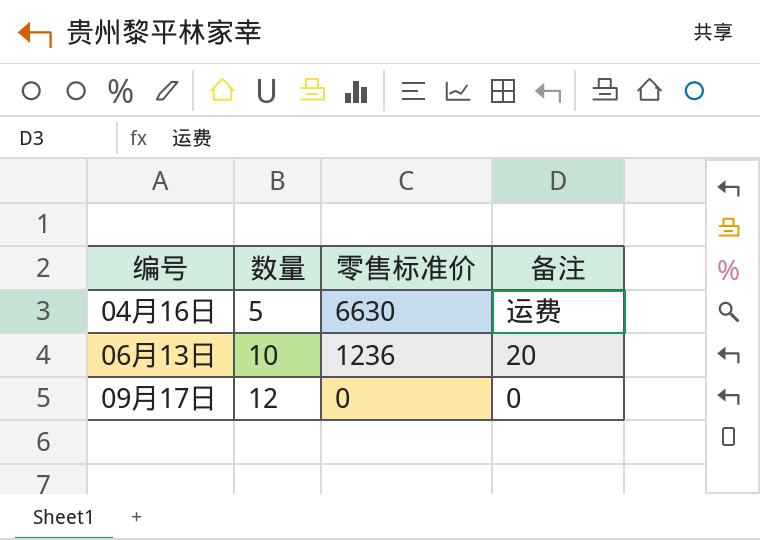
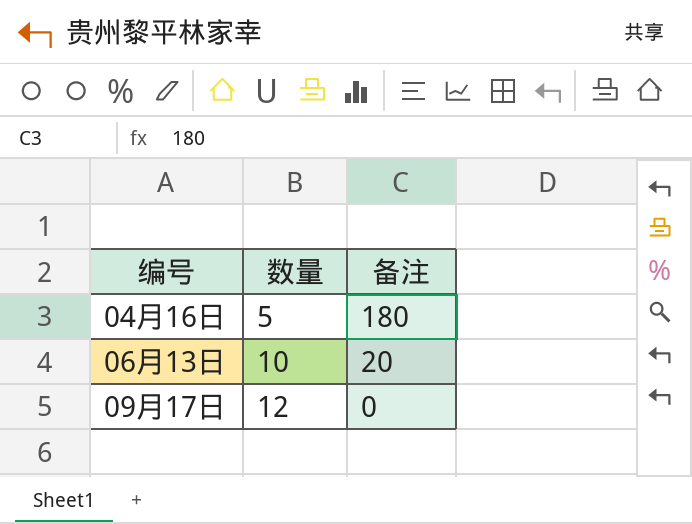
column 零售标准价 | position: 3 -> none
04月16日 | 备注: 运费 -> 180

